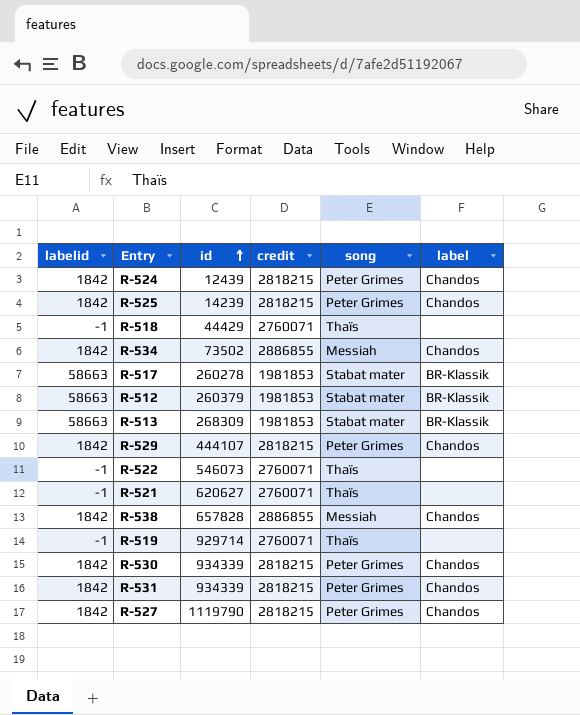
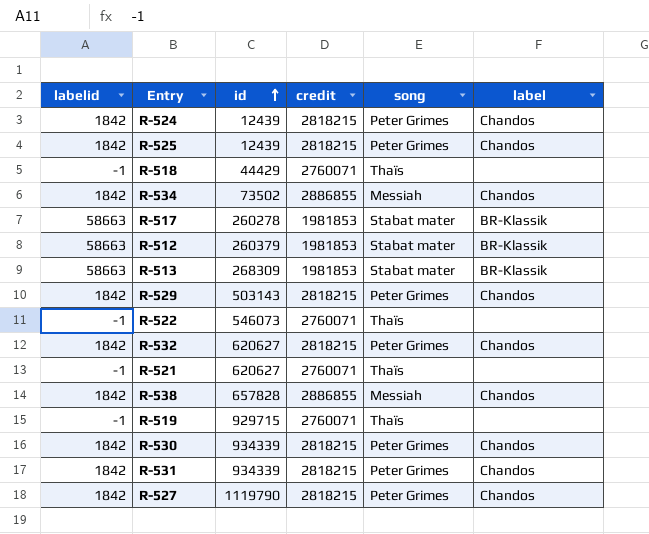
R-525 | id: 14239 -> 12439
R-529 | id: 444107 -> 503143
row R-532: none -> 1842 | 620627 | 2818215 | Peter Grimes | Chandos
R-519 | id: 929714 -> 929715

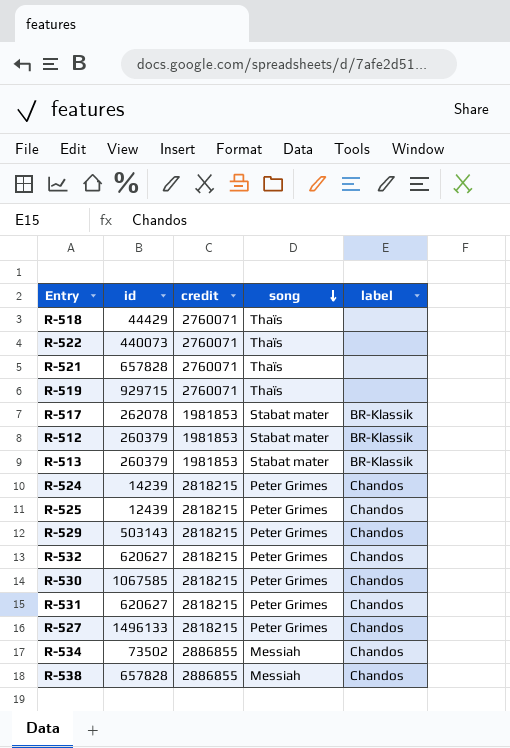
row order: id ascending -> song descending
column labelid | position: 1 -> none
R-522 | id: 546073 -> 440073
R-521 | id: 620627 -> 657828
R-517 | id: 260278 -> 262078
R-513 | id: 268309 -> 260379
R-524 | id: 12439 -> 14239
R-530 | id: 934339 -> 1067585
R-531 | id: 934339 -> 620627
R-527 | id: 1119790 -> 1496133

